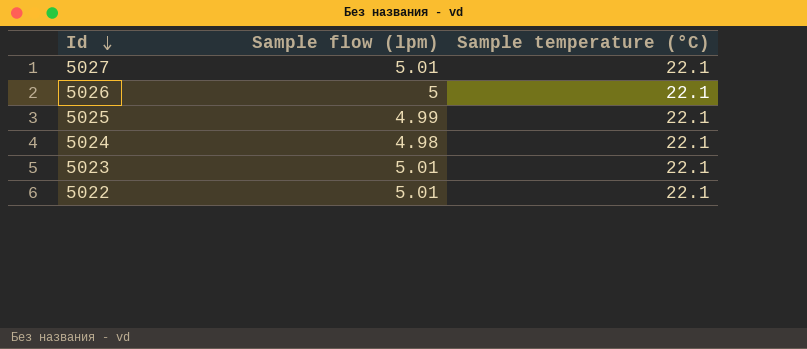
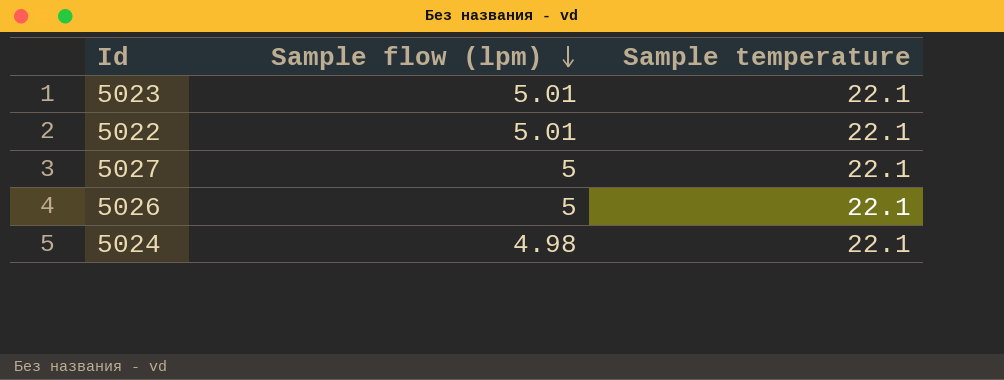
row order: Id descending -> Sample flow (lpm) descending
column name: Sample temperature (°C) -> Sample temperature
row 5025: 4.99 | 22.1 -> none
5027 | Sample flow (lpm): 5.01 -> 5

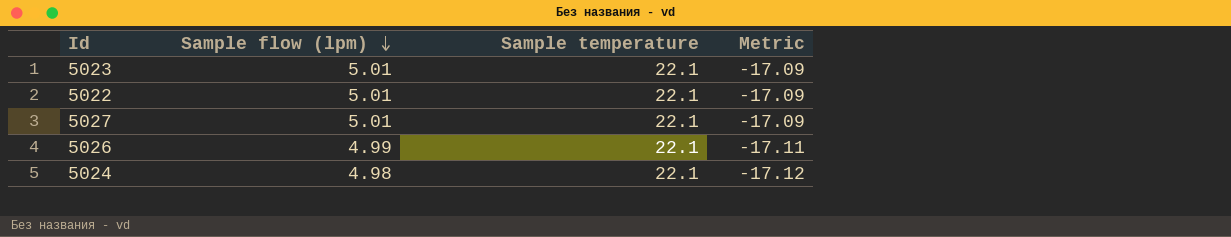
column Metric | formula: none -> [Sample flow (lpm)] - [Sample temperature]
5027 | Sample flow (lpm): 5 -> 5.01
5026 | Sample flow (lpm): 5 -> 4.99

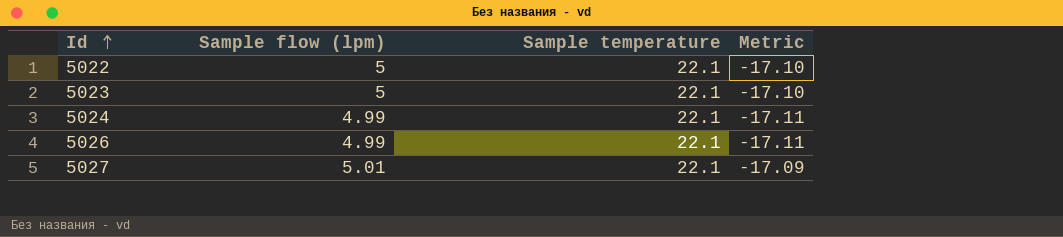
row order: Sample flow (lpm) descending -> Id ascending
5022 | Sample flow (lpm): 5.01 -> 5
5022 | Metric: -17.09 -> -17.10
5023 | Sample flow (lpm): 5.01 -> 5
5023 | Metric: -17.09 -> -17.10
5024 | Sample flow (lpm): 4.98 -> 4.99
5024 | Metric: -17.12 -> -17.11

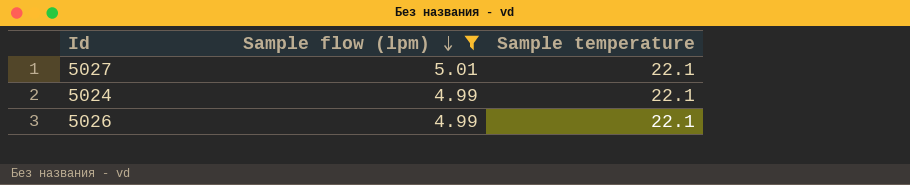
filter: none -> Sample flow (lpm) != 5
row order: Id ascending -> Sample flow (lpm) descending
column Metric | formula: [Sample flow (lpm)] - [Sample temperature] -> none

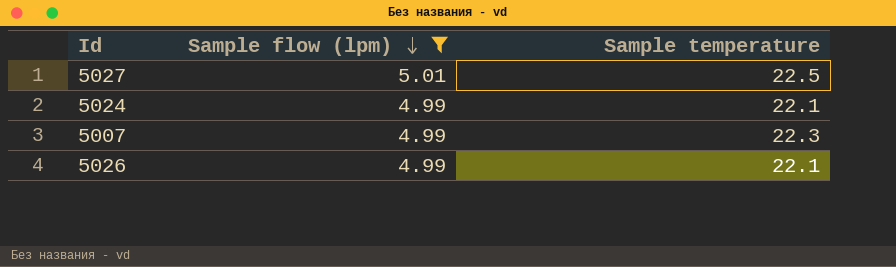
5027 | Sample temperature: 22.1 -> 22.5
row 5007: none -> 4.99 | 22.3

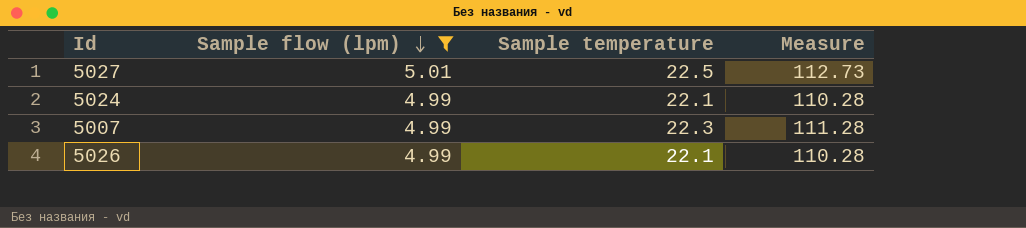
column Measure | formula: none -> [Sample flow (lpm)] * [Sample temperature]

